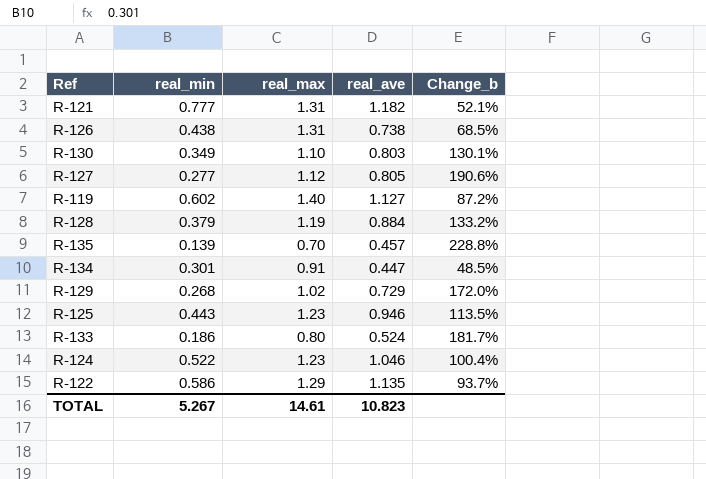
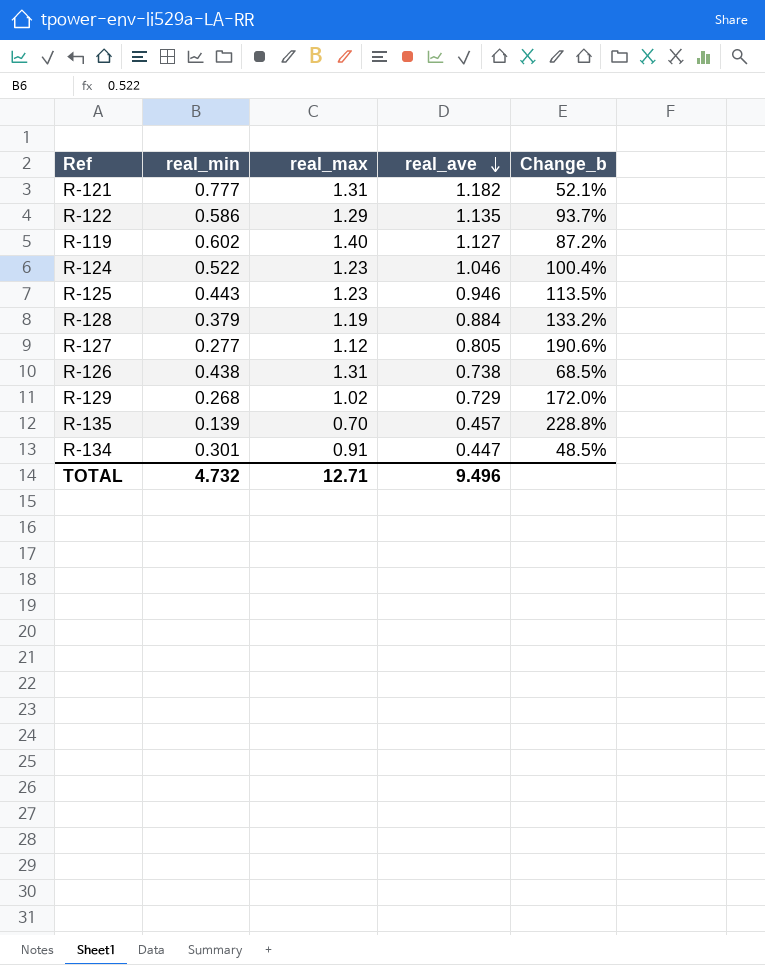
row order: none -> real_ave descending
row R-130: 0.349 | 1.10 | 0.803 | 130.1% -> none
row R-133: 0.186 | 0.80 | 0.524 | 181.7% -> none
TOTAL | real_min: 5.267 -> 4.732
TOTAL | real_max: 14.61 -> 12.71
TOTAL | real_ave: 10.823 -> 9.496

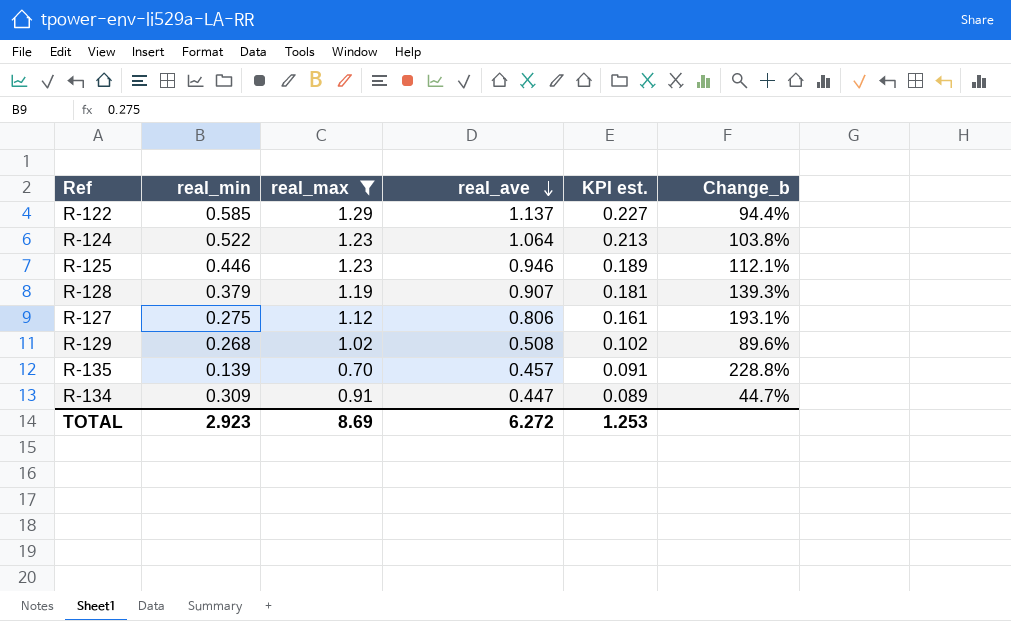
filter: none -> real_max <= 1.29
column KPI est. | formula: none -> [real_ave] * 0.2
R-122 | real_min: 0.586 -> 0.585
R-122 | real_ave: 1.135 -> 1.137
R-122 | Change_b: 93.7% -> 94.4%
R-124 | real_ave: 1.046 -> 1.064
R-124 | Change_b: 100.4% -> 103.8%
R-125 | real_min: 0.443 -> 0.446
R-125 | Change_b: 113.5% -> 112.1%
R-128 | real_ave: 0.884 -> 0.907
R-128 | Change_b: 133.2% -> 139.3%
R-127 | real_min: 0.277 -> 0.275
R-127 | real_ave: 0.805 -> 0.806
R-127 | Change_b: 190.6% -> 193.1%
R-129 | real_ave: 0.729 -> 0.508
R-129 | Change_b: 172.0% -> 89.6%
R-134 | real_min: 0.301 -> 0.309
R-134 | Change_b: 48.5% -> 44.7%
TOTAL | real_min: 4.732 -> 2.923
TOTAL | real_max: 12.71 -> 8.69
TOTAL | real_ave: 9.496 -> 6.272

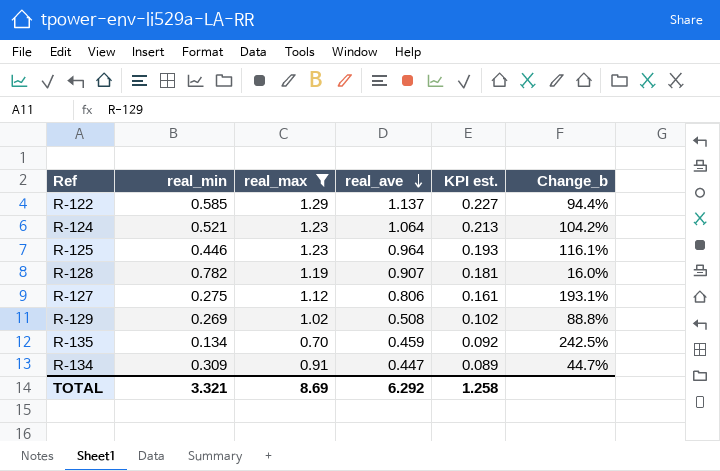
R-124 | real_min: 0.522 -> 0.521
R-124 | Change_b: 103.8% -> 104.2%
R-125 | real_ave: 0.946 -> 0.964
R-125 | KPI est.: 0.189 -> 0.193
R-125 | Change_b: 112.1% -> 116.1%
R-128 | real_min: 0.379 -> 0.782
R-128 | Change_b: 139.3% -> 16.0%
R-129 | real_min: 0.268 -> 0.269
R-129 | Change_b: 89.6% -> 88.8%
R-135 | real_min: 0.139 -> 0.134
R-135 | real_ave: 0.457 -> 0.459
R-135 | KPI est.: 0.091 -> 0.092
R-135 | Change_b: 228.8% -> 242.5%
TOTAL | real_min: 2.923 -> 3.321
TOTAL | real_ave: 6.272 -> 6.292
TOTAL | KPI est.: 1.253 -> 1.258

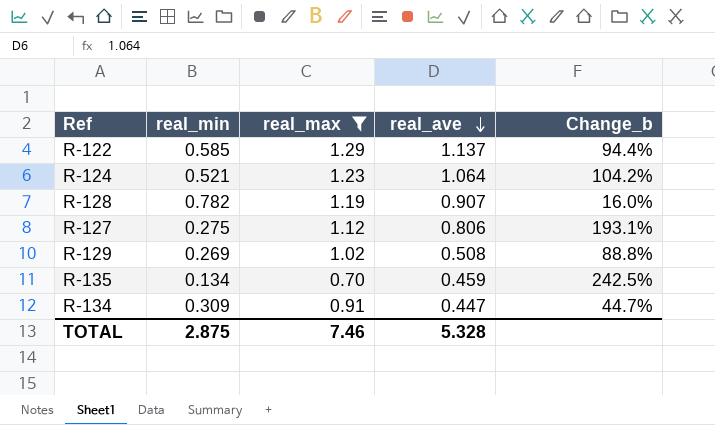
column KPI est. | formula: [real_ave] * 0.2 -> none
row R-125: 0.446 | 1.23 | 0.964 | 0.193 | 116.1% -> none
TOTAL | real_min: 3.321 -> 2.875
TOTAL | real_max: 8.69 -> 7.46
TOTAL | real_ave: 6.292 -> 5.328

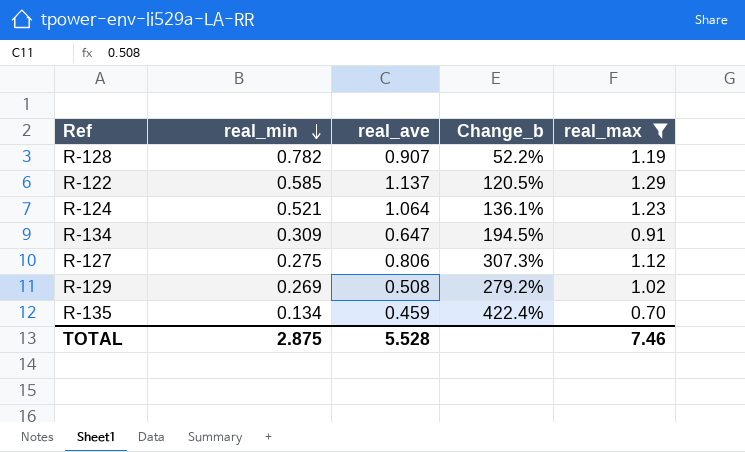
row order: real_ave descending -> real_min descending
column Change_b | formula: ([real_ave] - [real_min]) / [real_min] -> ([real_max] - [real_min]) / [real_min]
column real_max | position: 3 -> 5
R-134 | real_ave: 0.447 -> 0.647
TOTAL | real_ave: 5.328 -> 5.528

